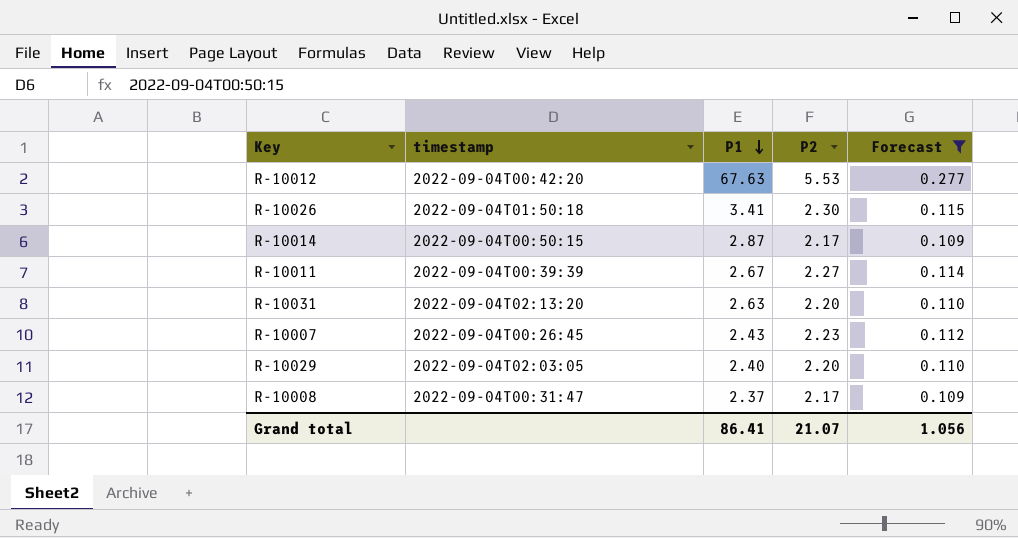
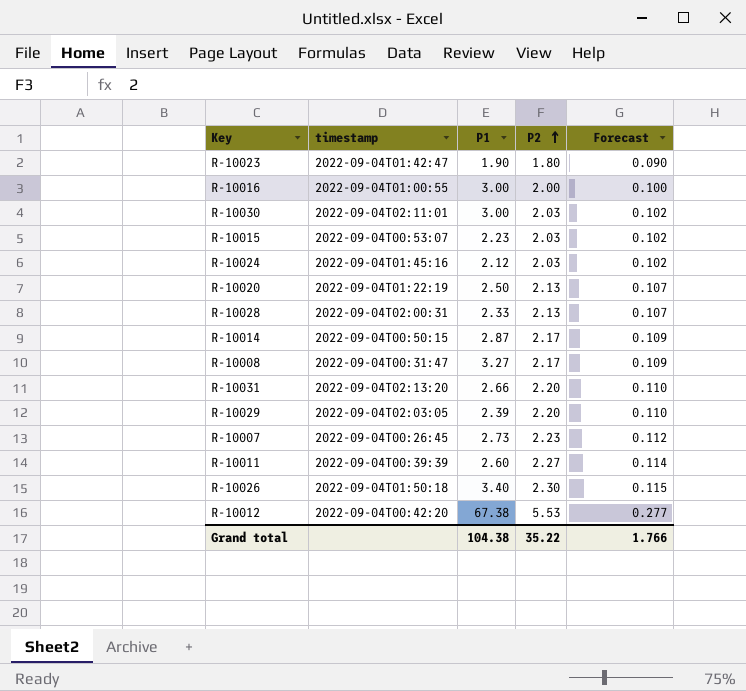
filter: Forecast >= 0.109 -> none
row order: P1 descending -> P2 ascending
R-10008 | P1: 2.37 -> 3.27
R-10031 | P1: 2.63 -> 2.66
R-10029 | P1: 2.40 -> 2.39
R-10007 | P1: 2.43 -> 2.73
R-10011 | P1: 2.67 -> 2.60
R-10026 | P1: 3.41 -> 3.40
R-10012 | P1: 67.63 -> 67.38
Grand total | P1: 86.41 -> 104.38
Grand total | P2: 21.07 -> 35.22
Grand total | Forecast: 1.056 -> 1.766

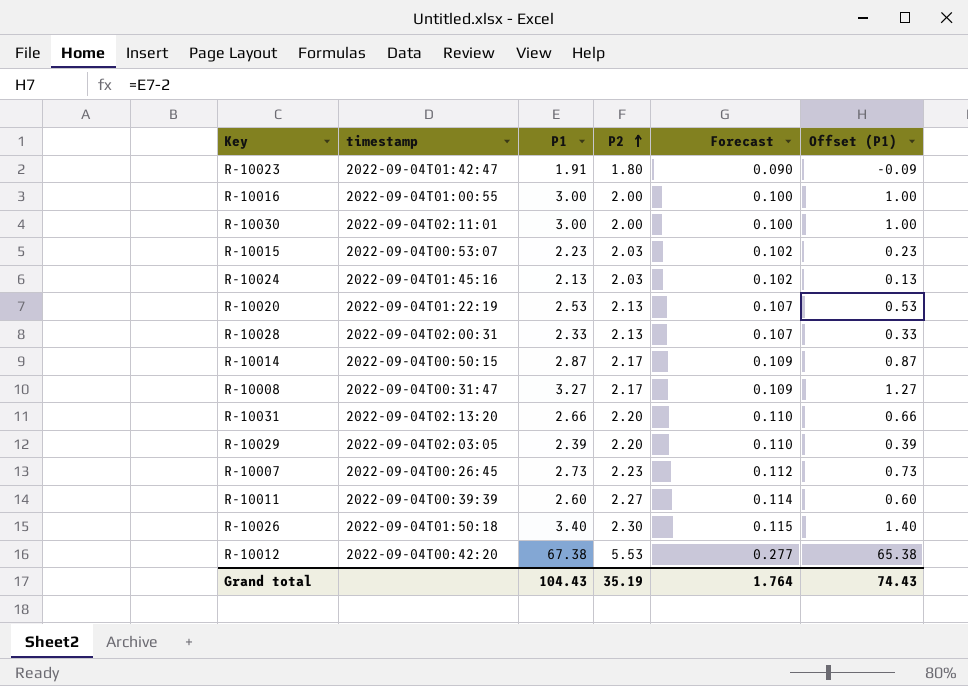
column Offset (P1) | formula: none -> [P1] - 2
R-10023 | P1: 1.90 -> 1.91
R-10030 | P2: 2.03 -> 2.00
R-10030 | Forecast: 0.102 -> 0.100
R-10024 | P1: 2.12 -> 2.13
R-10020 | P1: 2.50 -> 2.53
Grand total | P1: 104.38 -> 104.43
Grand total | P2: 35.22 -> 35.19
Grand total | Forecast: 1.766 -> 1.764

